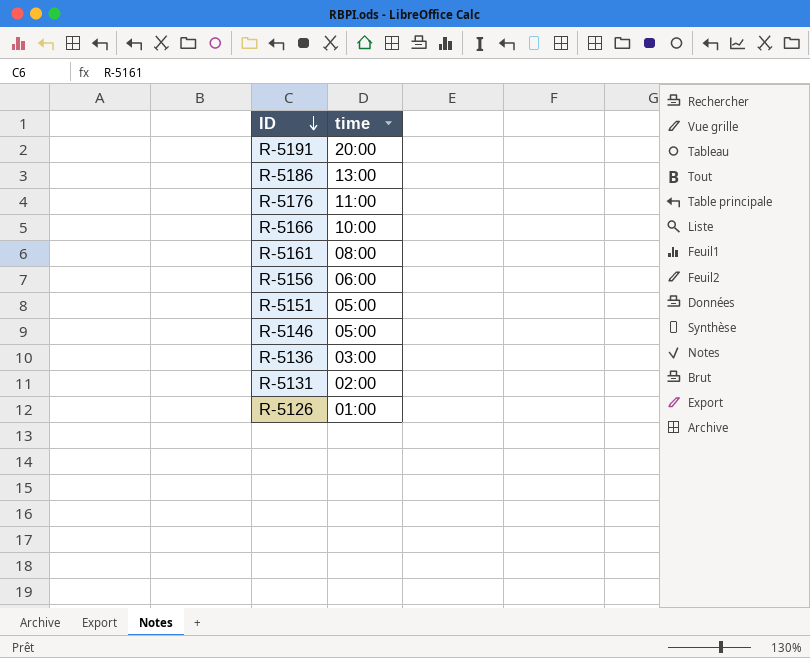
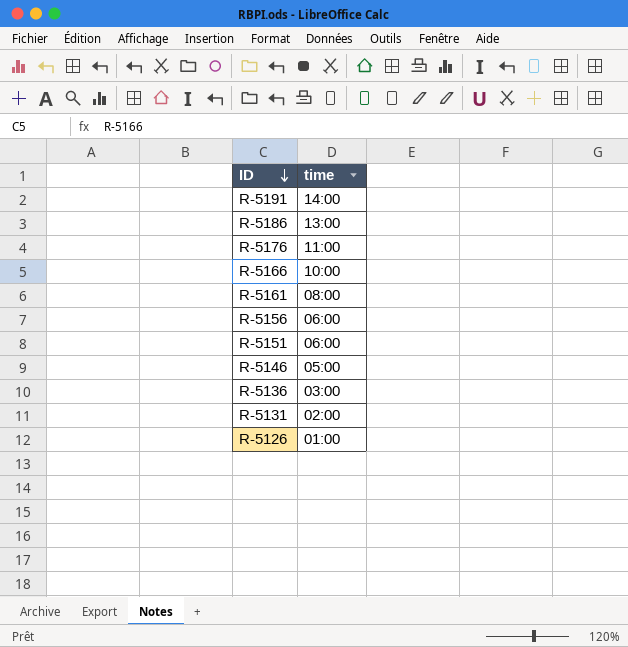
R-5191 | time: 20:00 -> 14:00
R-5151 | time: 05:00 -> 06:00

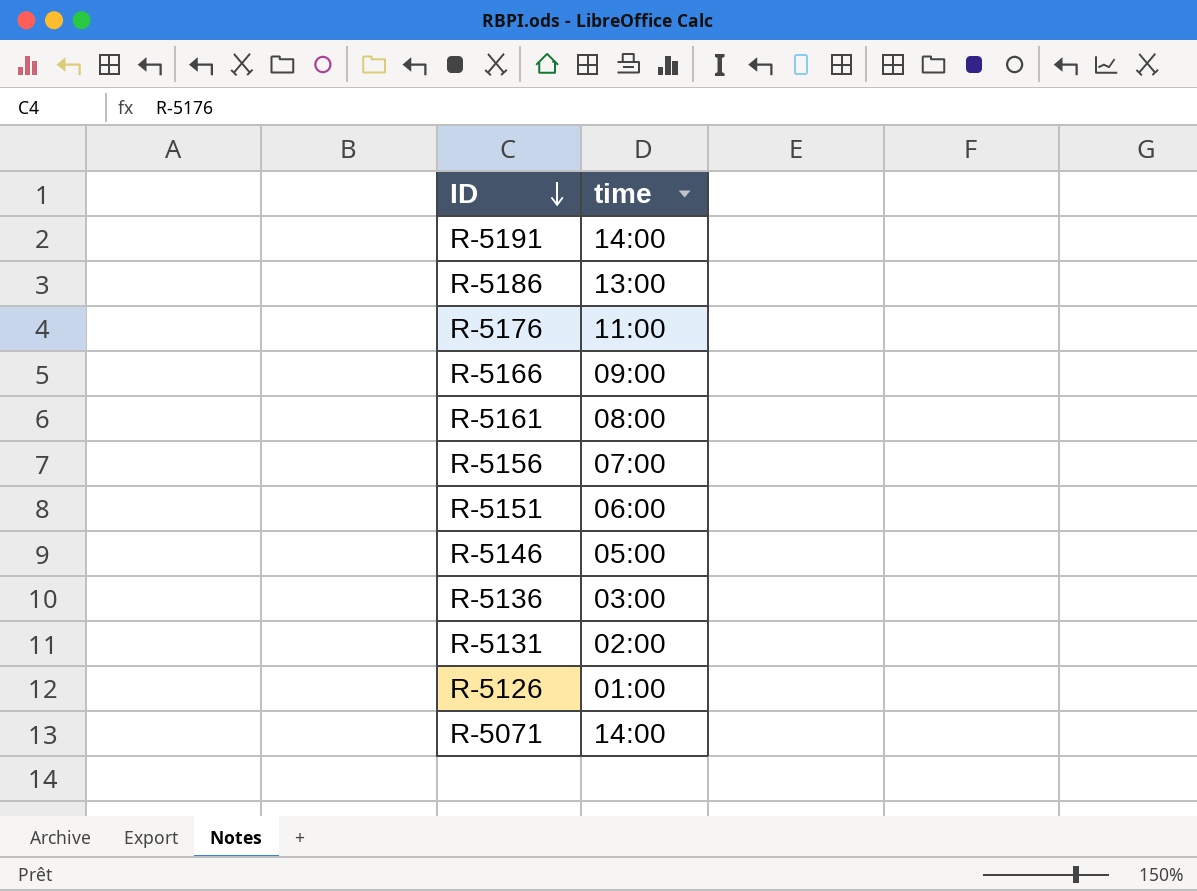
R-5166 | time: 10:00 -> 09:00
R-5156 | time: 06:00 -> 07:00
row R-5071: none -> 14:00

